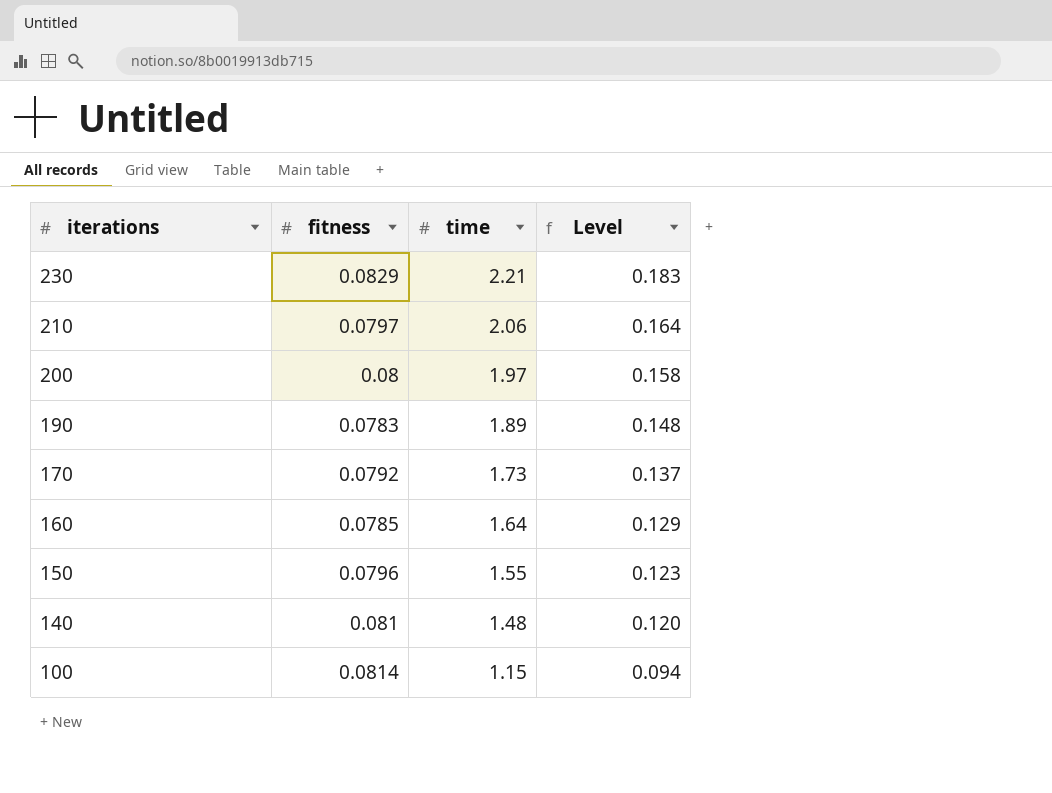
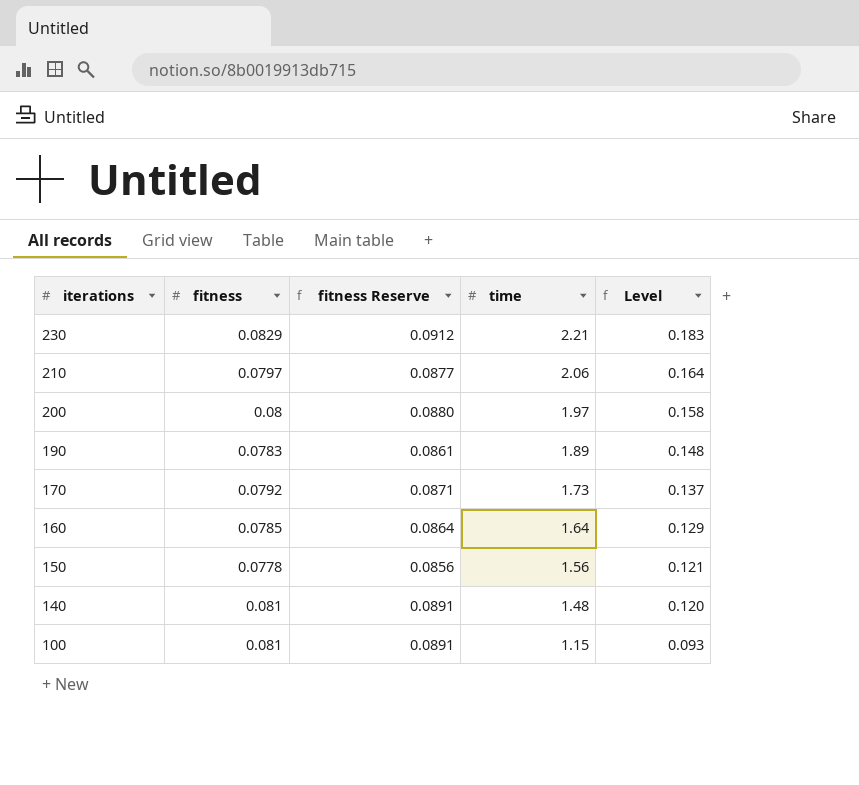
column fitness Reserve | formula: none -> [fitness] * 1.1
150 | fitness: 0.0796 -> 0.0778
150 | time: 1.55 -> 1.56
150 | Level: 0.123 -> 0.121
100 | fitness: 0.0814 -> 0.081
100 | Level: 0.094 -> 0.093

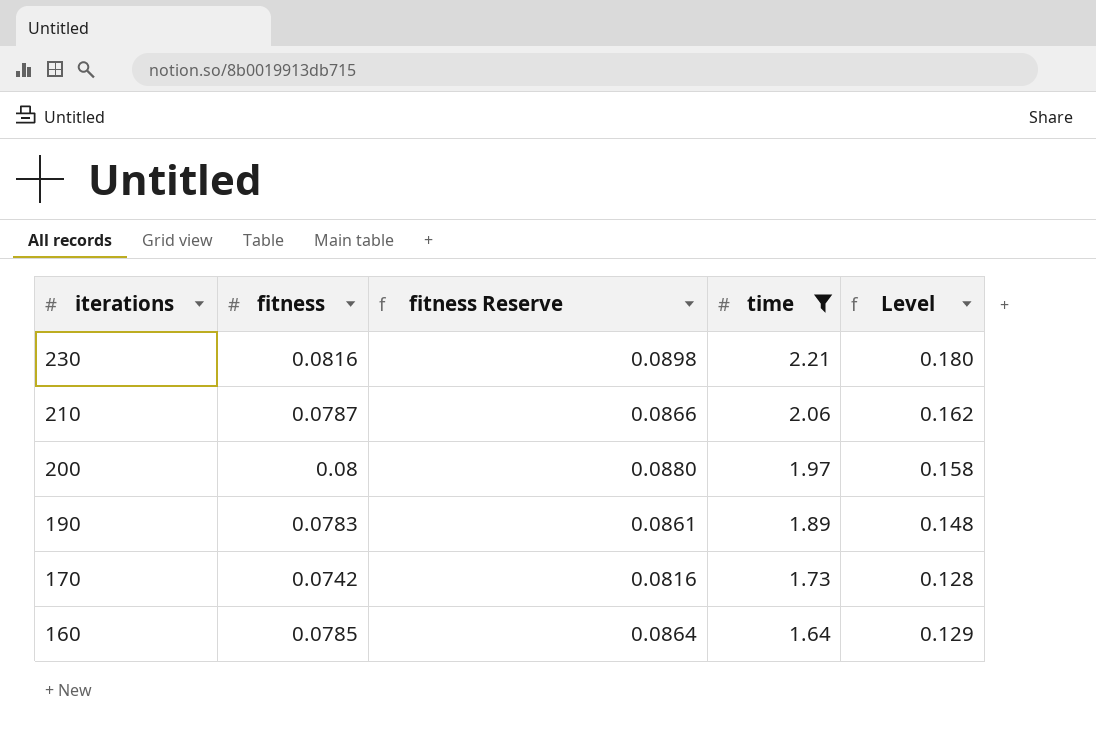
filter: none -> time >= 1.64
230 | fitness: 0.0829 -> 0.0816
230 | fitness Reserve: 0.0912 -> 0.0898
230 | Level: 0.183 -> 0.180
210 | fitness: 0.0797 -> 0.0787
210 | fitness Reserve: 0.0877 -> 0.0866
210 | Level: 0.164 -> 0.162
170 | fitness: 0.0792 -> 0.0742
170 | fitness Reserve: 0.0871 -> 0.0816
170 | Level: 0.137 -> 0.128

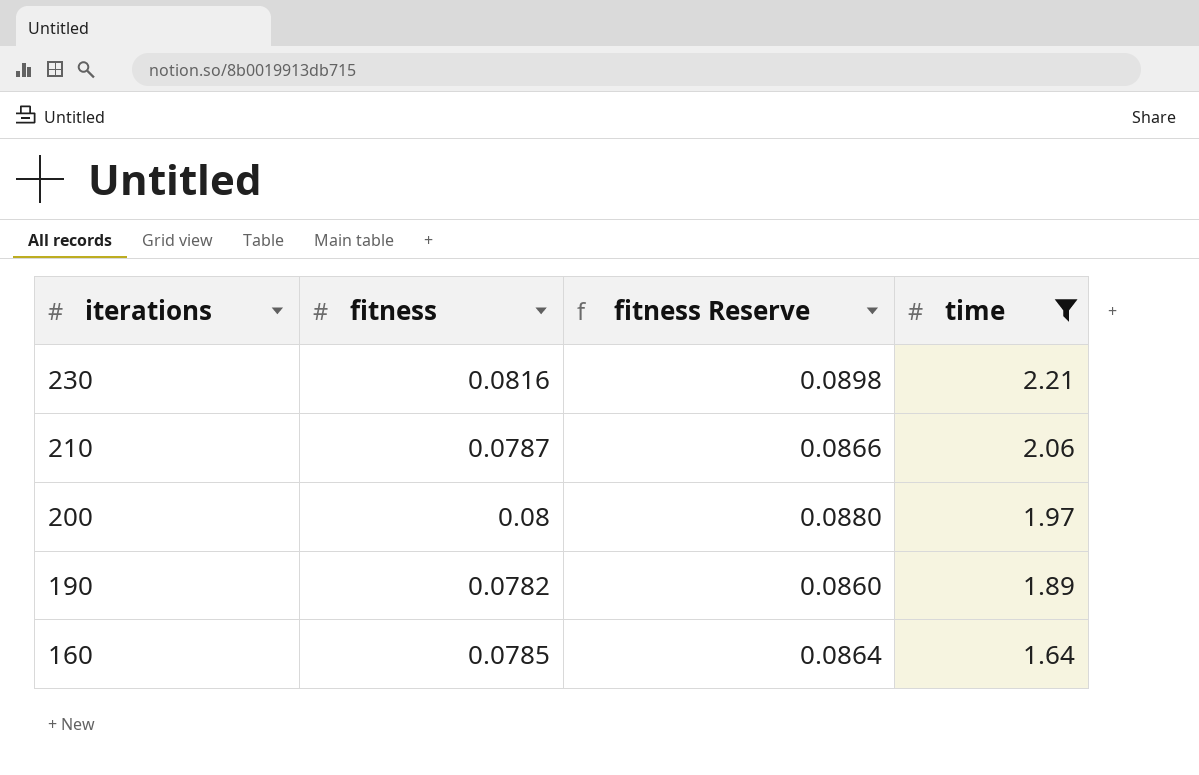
column Level | formula: [fitness] * [time] -> none
row 170: 0.0742 | 0.0816 | 1.73 | 0.128 -> none
190 | fitness: 0.0783 -> 0.0782
190 | fitness Reserve: 0.0861 -> 0.0860

